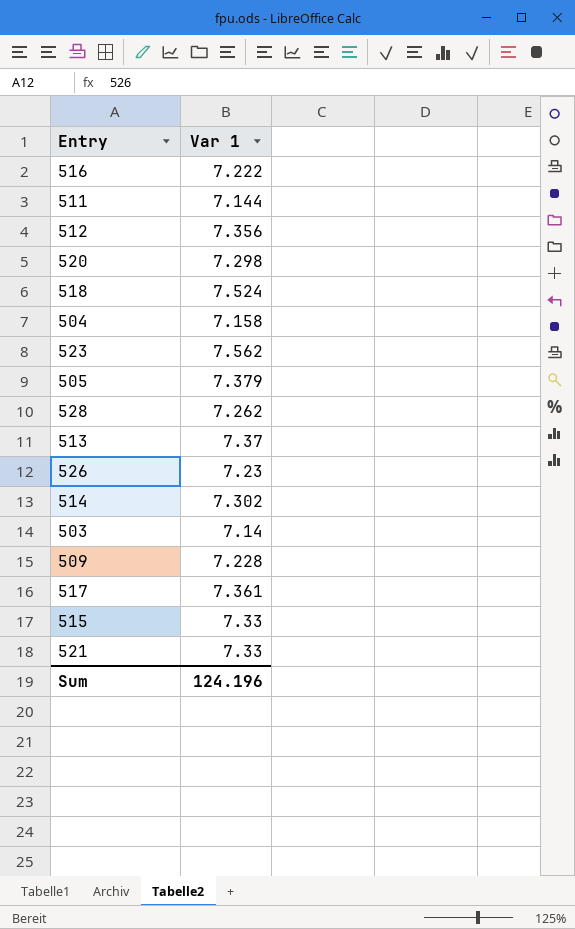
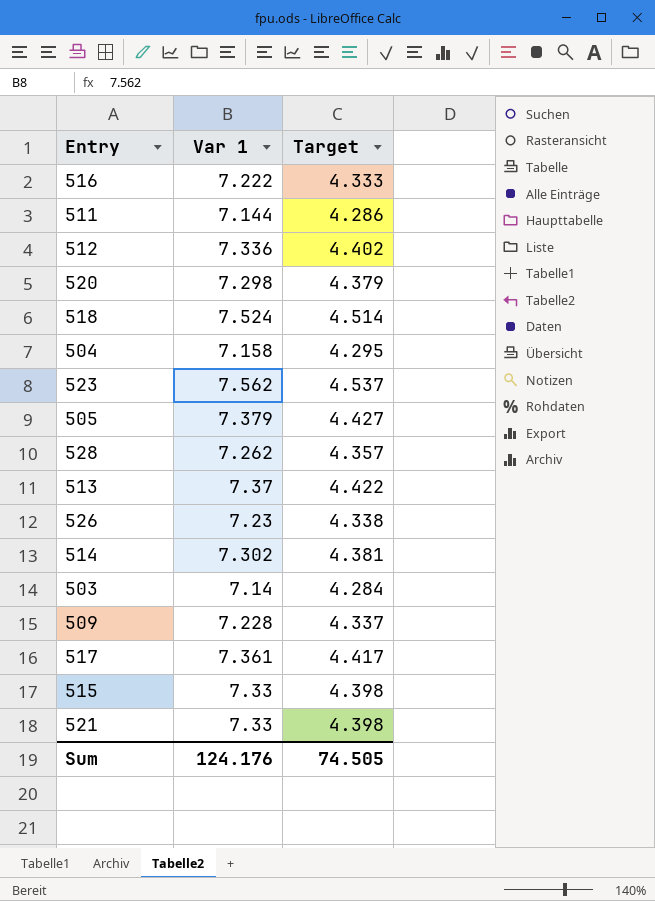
column Target | formula: none -> [Var 1] * 0.6
512 | Var 1: 7.356 -> 7.336
Sum | Var 1: 124.196 -> 124.176

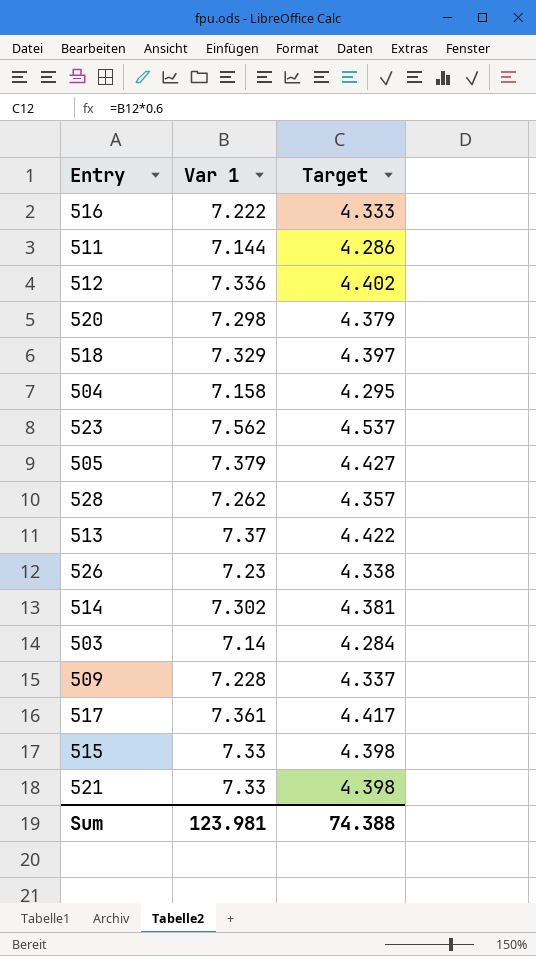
518 | Var 1: 7.524 -> 7.329
518 | Target: 4.514 -> 4.397
Sum | Var 1: 124.176 -> 123.981
Sum | Target: 74.505 -> 74.388

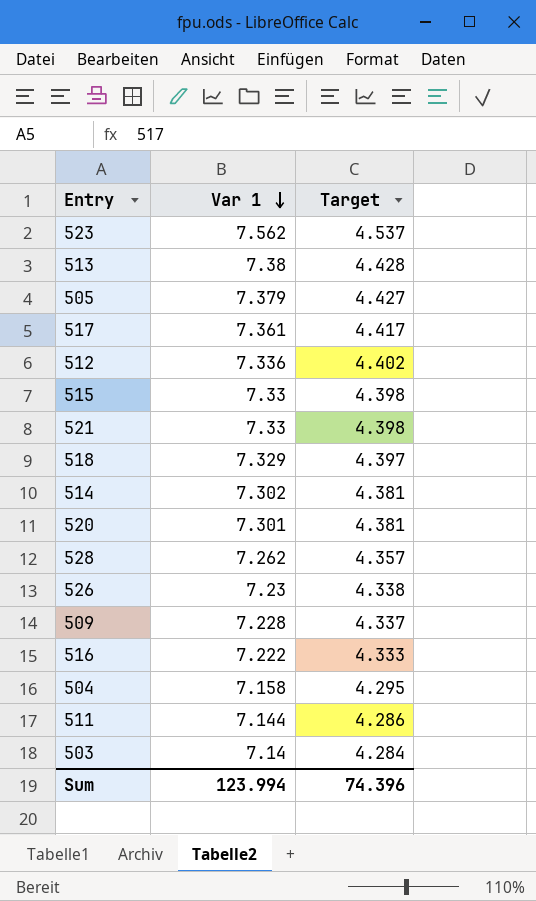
row order: none -> Var 1 descending
513 | Var 1: 7.37 -> 7.38
513 | Target: 4.422 -> 4.428
520 | Var 1: 7.298 -> 7.301
520 | Target: 4.379 -> 4.381
Sum | Var 1: 123.981 -> 123.994
Sum | Target: 74.388 -> 74.396

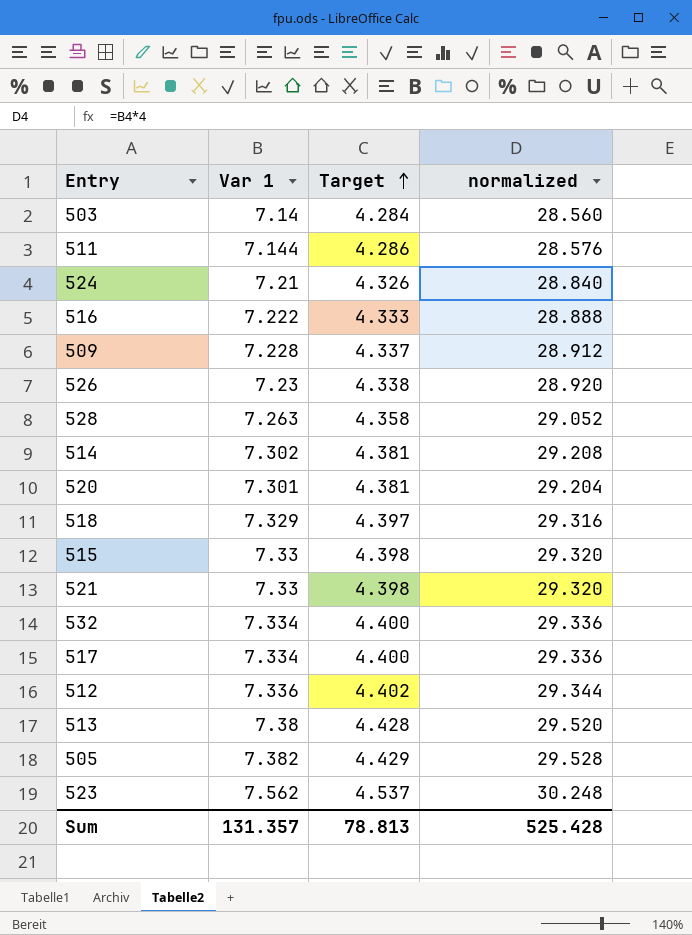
row order: Var 1 descending -> Target ascending
column normalized | formula: none -> [Var 1] * 4
row 504: 7.158 | 4.295 -> none
row 524: none -> 7.21 | 4.326 | 28.840
528 | Var 1: 7.262 -> 7.263
528 | Target: 4.357 -> 4.358
row 532: none -> 7.334 | 4.400 | 29.336
517 | Var 1: 7.361 -> 7.334
517 | Target: 4.417 -> 4.400
505 | Var 1: 7.379 -> 7.382
505 | Target: 4.427 -> 4.429
Sum | Var 1: 123.994 -> 131.357
Sum | Target: 74.396 -> 78.813

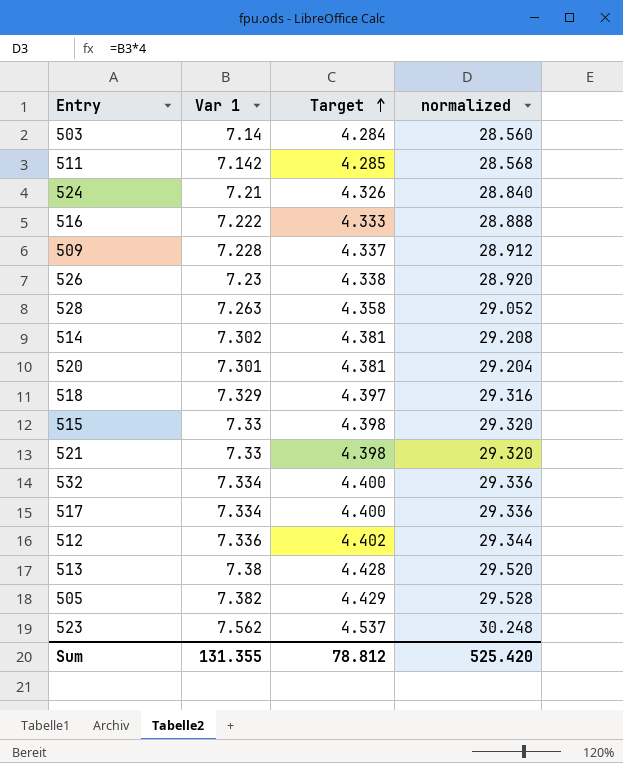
511 | Var 1: 7.144 -> 7.142
511 | Target: 4.286 -> 4.285
511 | normalized: 28.576 -> 28.568
Sum | Var 1: 131.357 -> 131.355
Sum | Target: 78.813 -> 78.812
Sum | normalized: 525.428 -> 525.420

